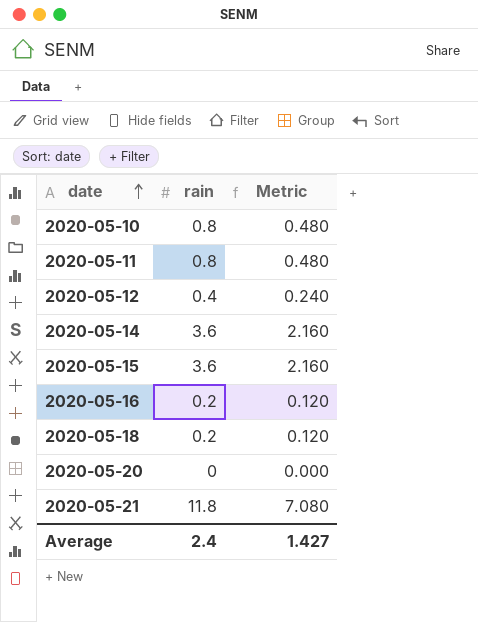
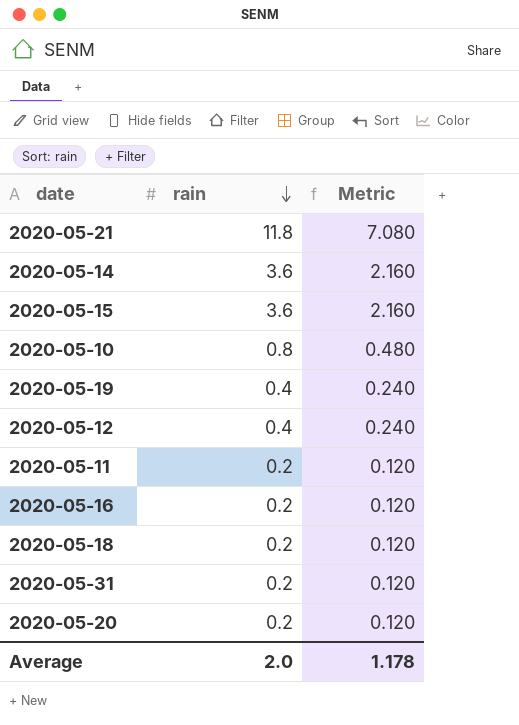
row order: date ascending -> rain descending
row 2020-05-19: none -> 0.4 | 0.240
2020-05-11 | rain: 0.8 -> 0.2
2020-05-11 | Metric: 0.480 -> 0.120
row 2020-05-31: none -> 0.2 | 0.120
2020-05-20 | rain: 0 -> 0.2
2020-05-20 | Metric: 0.000 -> 0.120
Average | rain: 2.4 -> 2.0
Average | Metric: 1.427 -> 1.178

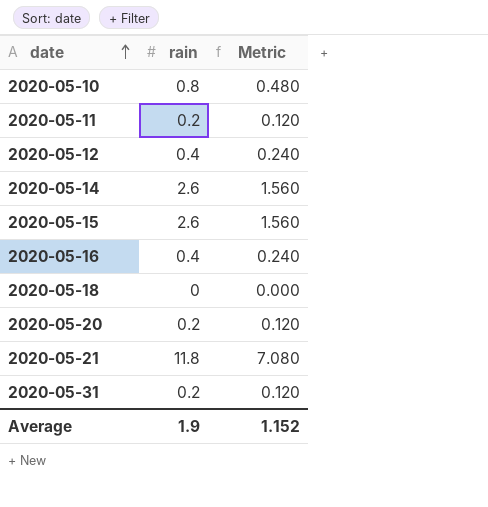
row order: rain descending -> date ascending
row 2020-05-19: 0.4 | 0.240 -> none
2020-05-14 | rain: 3.6 -> 2.6
2020-05-14 | Metric: 2.160 -> 1.560
2020-05-15 | rain: 3.6 -> 2.6
2020-05-15 | Metric: 2.160 -> 1.560
2020-05-16 | rain: 0.2 -> 0.4
2020-05-16 | Metric: 0.120 -> 0.240
2020-05-18 | rain: 0.2 -> 0
2020-05-18 | Metric: 0.120 -> 0.000
Average | rain: 2.0 -> 1.9
Average | Metric: 1.178 -> 1.152

